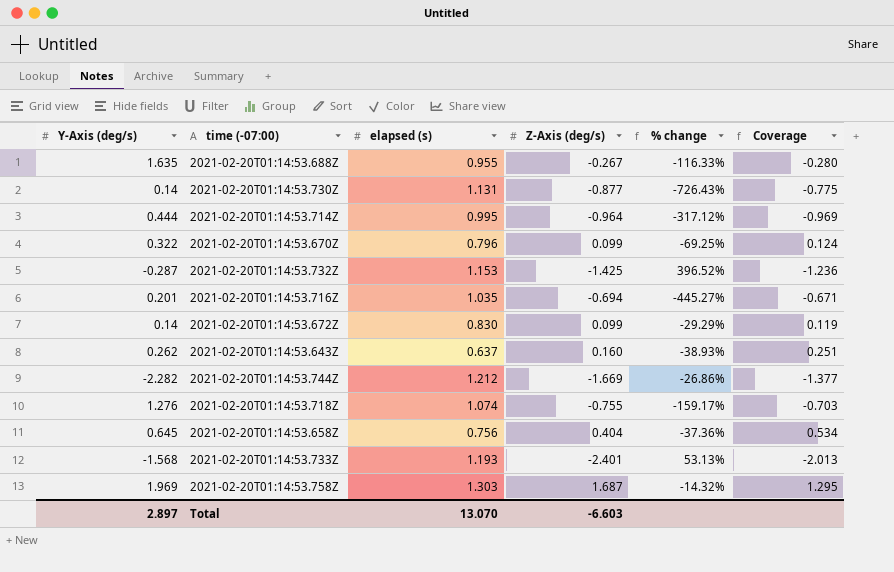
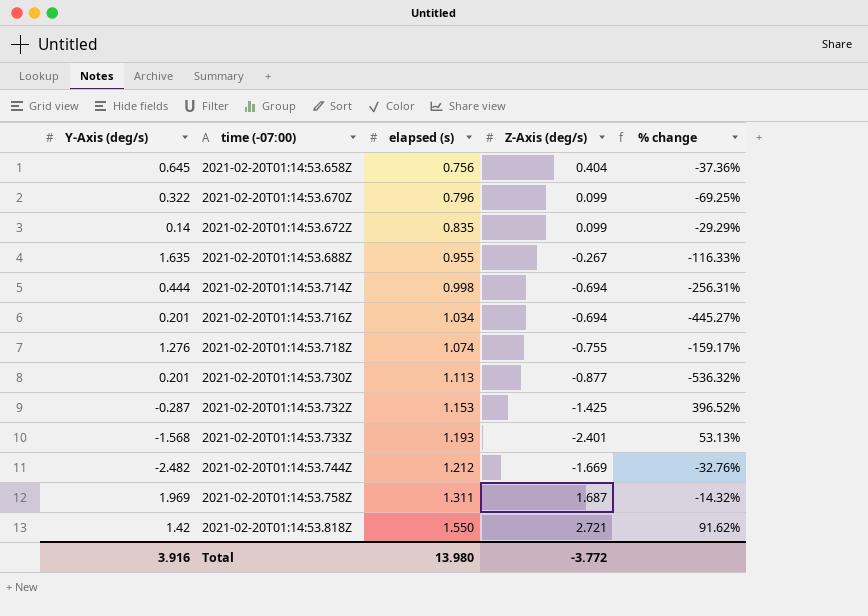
row order: none -> time (-07:00) ascending
column Coverage | formula: [Z-Axis (deg/s)] / [elapsed (s)] -> none
row 2021-02-20T01:14:53.643Z: 0.262 | 0.637 | 0.160 | -38.93% | 0.251 -> none
2021-02-20T01:14:53.672Z | elapsed (s): 0.830 -> 0.835
2021-02-20T01:14:53.714Z | elapsed (s): 0.995 -> 0.998
2021-02-20T01:14:53.714Z | Z-Axis (deg/s): -0.964 -> -0.694
2021-02-20T01:14:53.714Z | % change: -317.12% -> -256.31%
2021-02-20T01:14:53.716Z | elapsed (s): 1.035 -> 1.034
2021-02-20T01:14:53.730Z | Y-Axis (deg/s): 0.14 -> 0.201
2021-02-20T01:14:53.730Z | elapsed (s): 1.131 -> 1.113
2021-02-20T01:14:53.730Z | % change: -726.43% -> -536.32%
2021-02-20T01:14:53.744Z | Y-Axis (deg/s): -2.282 -> -2.482
2021-02-20T01:14:53.744Z | % change: -26.86% -> -32.76%
2021-02-20T01:14:53.758Z | elapsed (s): 1.303 -> 1.311
row 2021-02-20T01:14:53.818Z: none -> 1.42 | 1.550 | 2.721 | 91.62%
Total | Y-Axis (deg/s): 2.897 -> 3.916
Total | elapsed (s): 13.070 -> 13.980
Total | Z-Axis (deg/s): -6.603 -> -3.772

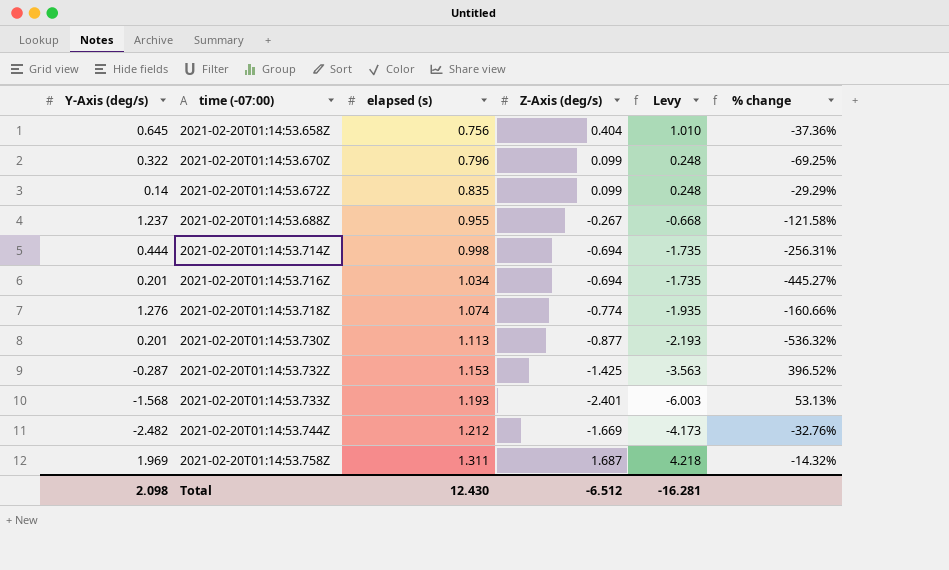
column Levy | formula: none -> [Z-Axis (deg/s)] * 2.5
row 2021-02-20T01:14:53.818Z: 1.42 | 1.550 | 2.721 | 91.62% -> none
2021-02-20T01:14:53.688Z | Y-Axis (deg/s): 1.635 -> 1.237
2021-02-20T01:14:53.688Z | % change: -116.33% -> -121.58%
2021-02-20T01:14:53.718Z | Z-Axis (deg/s): -0.755 -> -0.774
2021-02-20T01:14:53.718Z | % change: -159.17% -> -160.66%
Total | Y-Axis (deg/s): 3.916 -> 2.098
Total | elapsed (s): 13.980 -> 12.430
Total | Z-Axis (deg/s): -3.772 -> -6.512

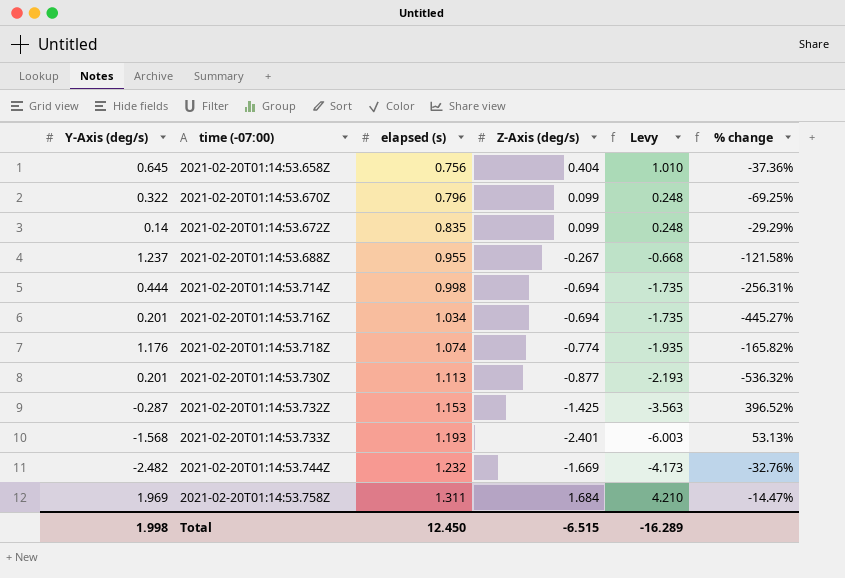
2021-02-20T01:14:53.718Z | Y-Axis (deg/s): 1.276 -> 1.176
2021-02-20T01:14:53.718Z | % change: -160.66% -> -165.82%
2021-02-20T01:14:53.744Z | elapsed (s): 1.212 -> 1.232
2021-02-20T01:14:53.758Z | Z-Axis (deg/s): 1.687 -> 1.684
2021-02-20T01:14:53.758Z | Levy: 4.218 -> 4.210
2021-02-20T01:14:53.758Z | % change: -14.32% -> -14.47%
Total | Y-Axis (deg/s): 2.098 -> 1.998
Total | elapsed (s): 12.430 -> 12.450
Total | Z-Axis (deg/s): -6.512 -> -6.515
Total | Levy: -16.281 -> -16.289

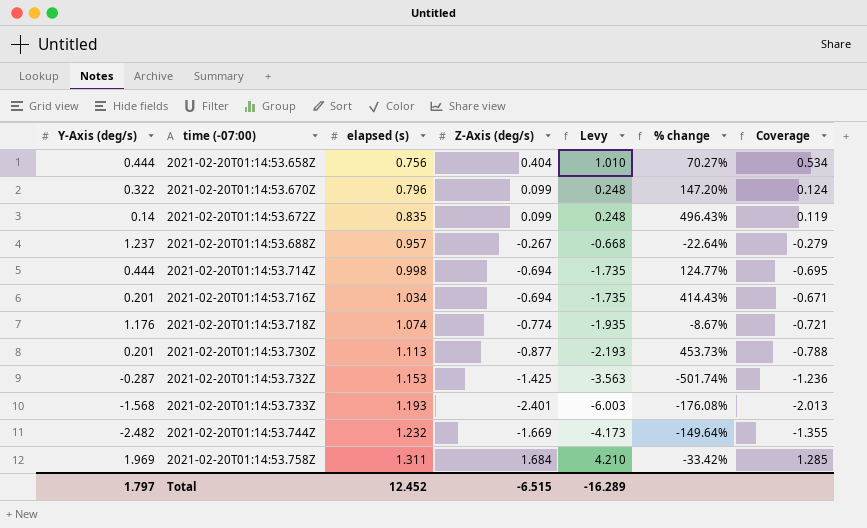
column % change | formula: ([Z-Axis (deg/s)] - [Y-Axis (deg/s)]) / [Y-Axis (deg/s)] -> ([elapsed (s)] - [Y-Axis (deg/s)]) / [Y-Axis (deg/s)]
column Coverage | formula: none -> [Z-Axis (deg/s)] / [elapsed (s)]
2021-02-20T01:14:53.658Z | Y-Axis (deg/s): 0.645 -> 0.444
2021-02-20T01:14:53.688Z | elapsed (s): 0.955 -> 0.957
Total | Y-Axis (deg/s): 1.998 -> 1.797
Total | elapsed (s): 12.450 -> 12.452

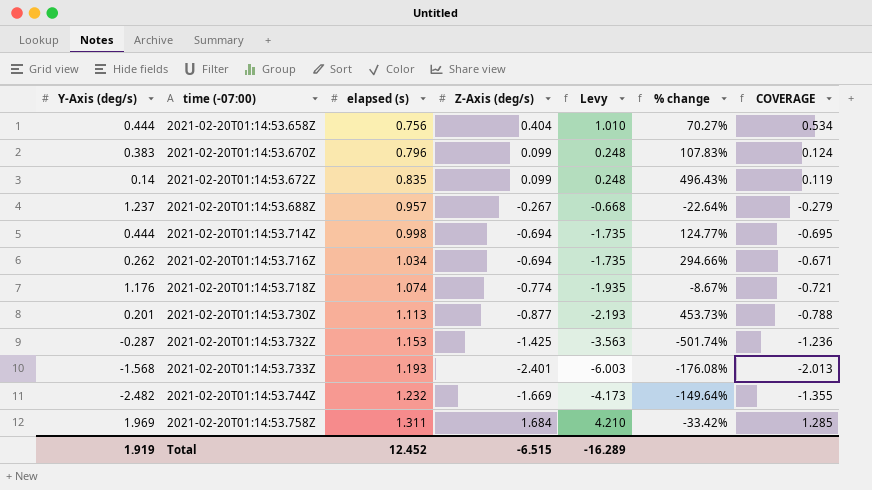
column name: Coverage -> COVERAGE
2021-02-20T01:14:53.670Z | Y-Axis (deg/s): 0.322 -> 0.383
2021-02-20T01:14:53.670Z | % change: 147.20% -> 107.83%
2021-02-20T01:14:53.716Z | Y-Axis (deg/s): 0.201 -> 0.262
2021-02-20T01:14:53.716Z | % change: 414.43% -> 294.66%
Total | Y-Axis (deg/s): 1.797 -> 1.919

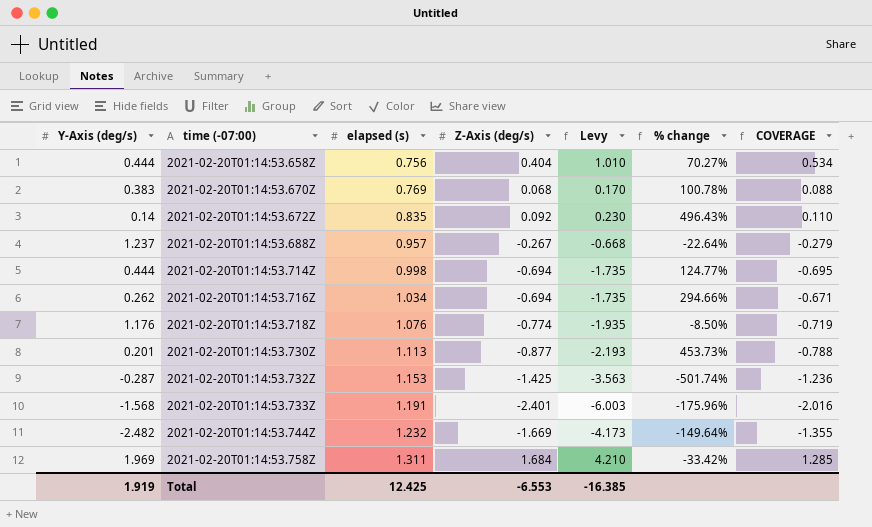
2021-02-20T01:14:53.670Z | elapsed (s): 0.796 -> 0.769
2021-02-20T01:14:53.670Z | Z-Axis (deg/s): 0.099 -> 0.068
2021-02-20T01:14:53.670Z | Levy: 0.248 -> 0.170
2021-02-20T01:14:53.670Z | % change: 107.83% -> 100.78%
2021-02-20T01:14:53.670Z | COVERAGE: 0.124 -> 0.088
2021-02-20T01:14:53.672Z | Z-Axis (deg/s): 0.099 -> 0.092
2021-02-20T01:14:53.672Z | Levy: 0.248 -> 0.230
2021-02-20T01:14:53.672Z | COVERAGE: 0.119 -> 0.110
2021-02-20T01:14:53.718Z | elapsed (s): 1.074 -> 1.076
2021-02-20T01:14:53.718Z | % change: -8.67% -> -8.50%
2021-02-20T01:14:53.718Z | COVERAGE: -0.721 -> -0.719
2021-02-20T01:14:53.733Z | elapsed (s): 1.193 -> 1.191
2021-02-20T01:14:53.733Z | % change: -176.08% -> -175.96%
2021-02-20T01:14:53.733Z | COVERAGE: -2.013 -> -2.016
Total | elapsed (s): 12.452 -> 12.425
Total | Z-Axis (deg/s): -6.515 -> -6.553
Total | Levy: -16.289 -> -16.385

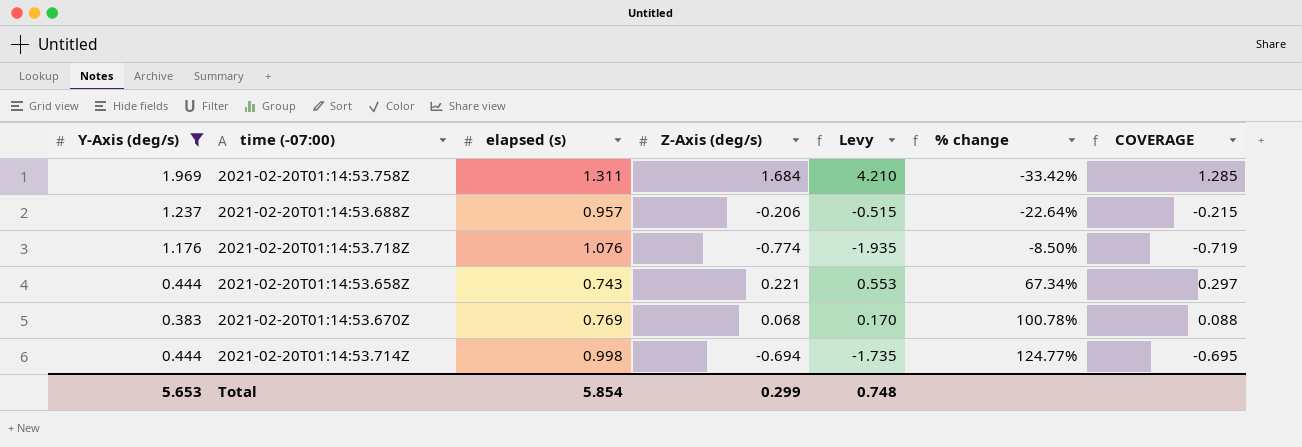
filter: none -> Y-Axis (deg/s) >= 0.383
row order: time (-07:00) ascending -> % change ascending
2021-02-20T01:14:53.688Z | Z-Axis (deg/s): -0.267 -> -0.206
2021-02-20T01:14:53.688Z | Levy: -0.668 -> -0.515
2021-02-20T01:14:53.688Z | COVERAGE: -0.279 -> -0.215
2021-02-20T01:14:53.658Z | elapsed (s): 0.756 -> 0.743
2021-02-20T01:14:53.658Z | Z-Axis (deg/s): 0.404 -> 0.221
2021-02-20T01:14:53.658Z | Levy: 1.010 -> 0.553
2021-02-20T01:14:53.658Z | % change: 70.27% -> 67.34%
2021-02-20T01:14:53.658Z | COVERAGE: 0.534 -> 0.297
Total | Y-Axis (deg/s): 1.919 -> 5.653
Total | elapsed (s): 12.425 -> 5.854
Total | Z-Axis (deg/s): -6.553 -> 0.299
Total | Levy: -16.385 -> 0.748

